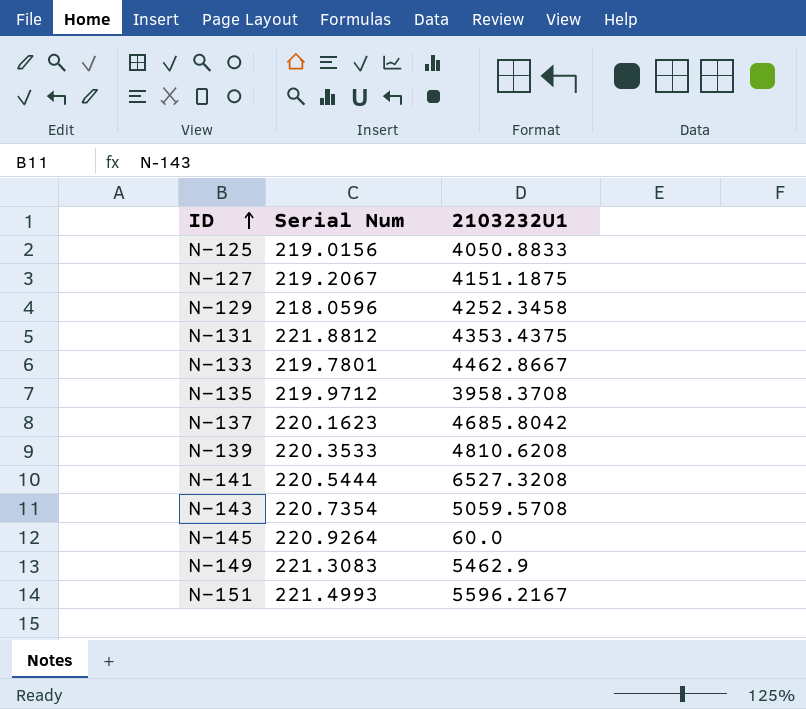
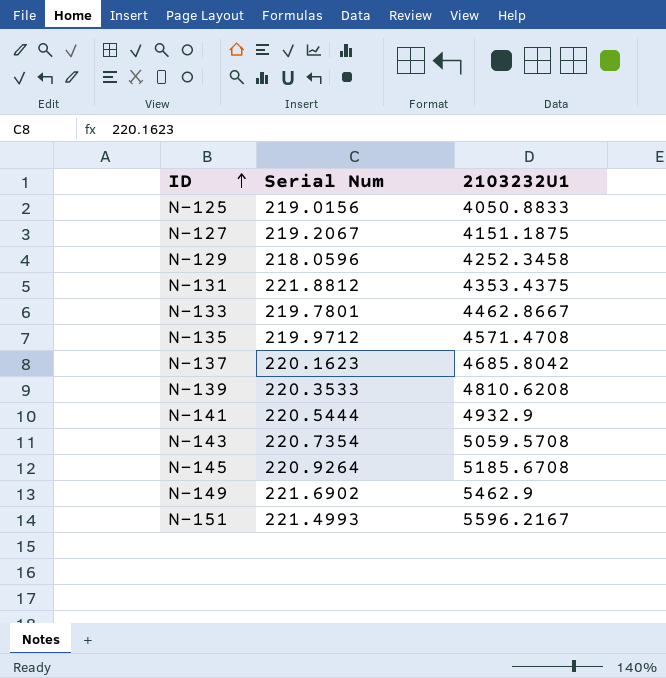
N-135 | 2103232U1: 3958.3708 -> 4571.4708
N-141 | 2103232U1: 6527.3208 -> 4932.9
N-145 | 2103232U1: 60.0 -> 5185.6708
N-149 | Serial Num: 221.3083 -> 221.6902

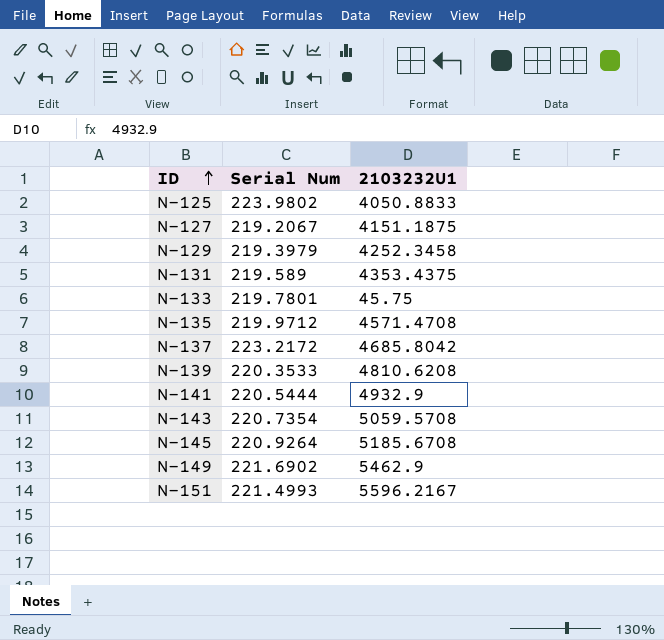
N-125 | Serial Num: 219.0156 -> 223.9802
N-129 | Serial Num: 218.0596 -> 219.3979
N-131 | Serial Num: 221.8812 -> 219.589
N-133 | 2103232U1: 4462.8667 -> 45.75
N-137 | Serial Num: 220.1623 -> 223.2172

